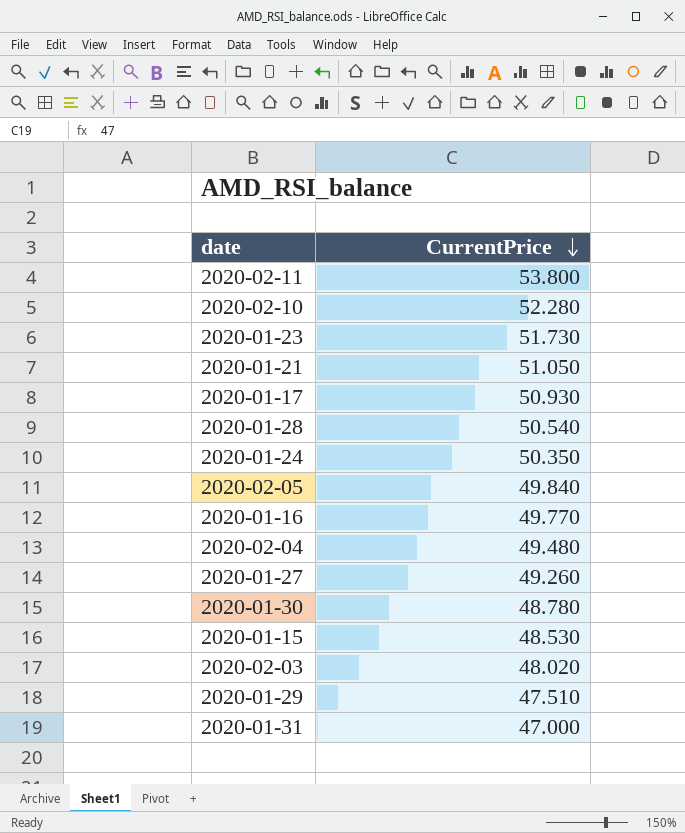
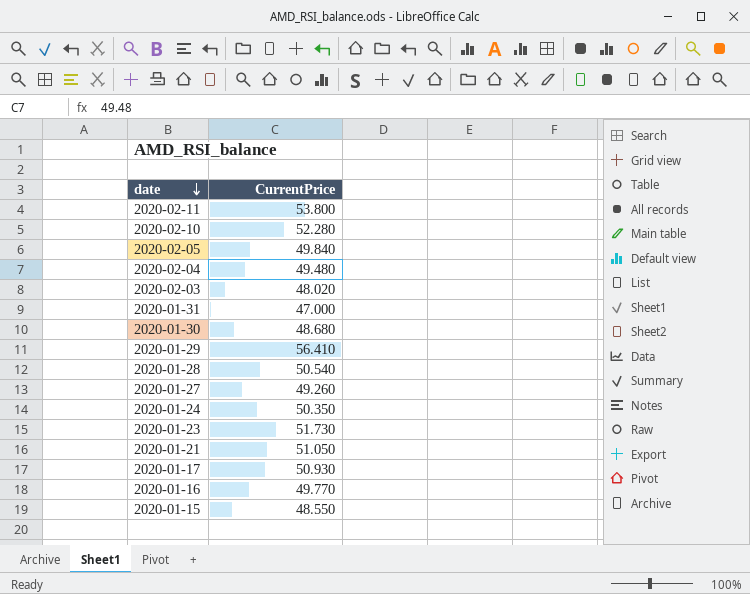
row order: CurrentPrice descending -> date descending
2020-01-30 | CurrentPrice: 48.780 -> 48.680
2020-01-29 | CurrentPrice: 47.510 -> 56.410
2020-01-15 | CurrentPrice: 48.530 -> 48.550

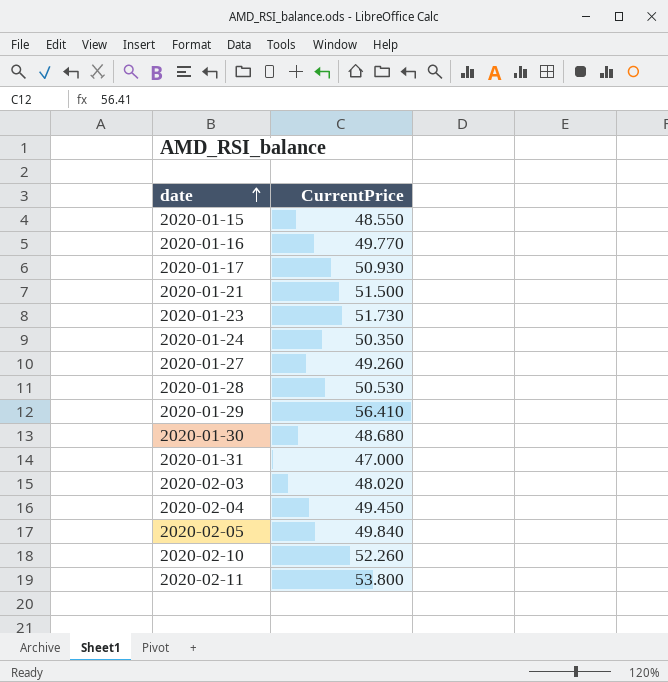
row order: date descending -> date ascending
2020-01-21 | CurrentPrice: 51.050 -> 51.500
2020-01-28 | CurrentPrice: 50.540 -> 50.530
2020-02-04 | CurrentPrice: 49.480 -> 49.450
2020-02-10 | CurrentPrice: 52.280 -> 52.260

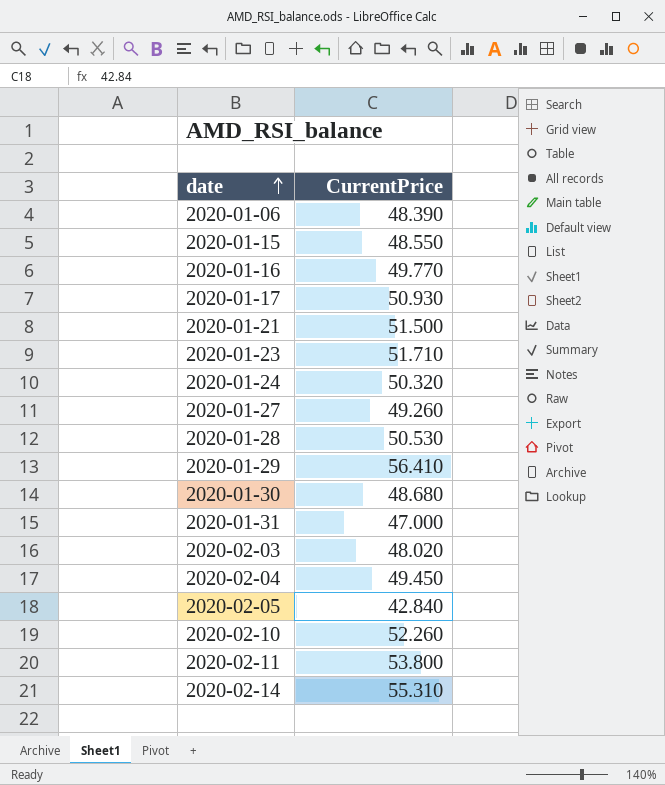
row 2020-01-06: none -> 48.390
2020-01-23 | CurrentPrice: 51.730 -> 51.710
2020-01-24 | CurrentPrice: 50.350 -> 50.320
2020-02-05 | CurrentPrice: 49.840 -> 42.840
row 2020-02-14: none -> 55.310

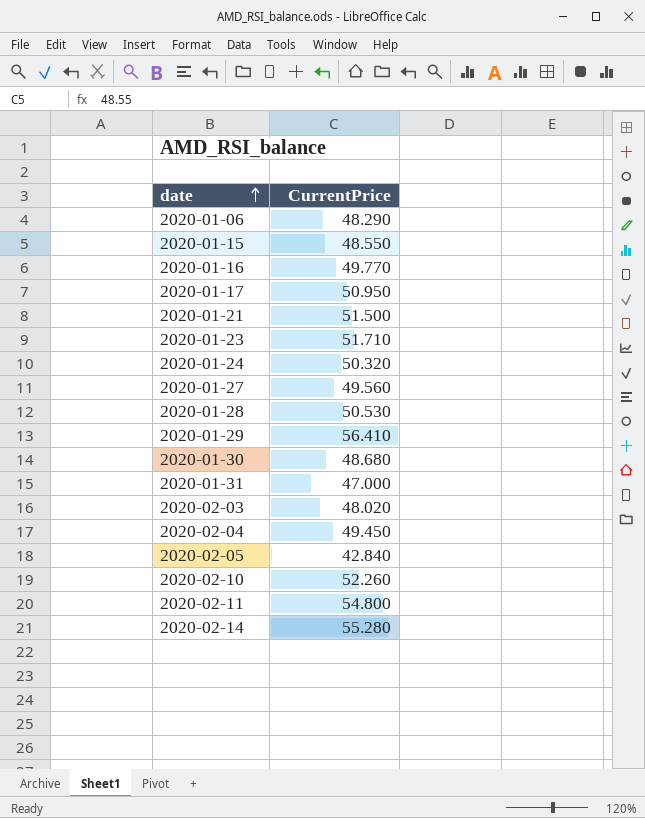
2020-01-06 | CurrentPrice: 48.390 -> 48.290
2020-01-17 | CurrentPrice: 50.930 -> 50.950
2020-01-27 | CurrentPrice: 49.260 -> 49.560
2020-02-11 | CurrentPrice: 53.800 -> 54.800
2020-02-14 | CurrentPrice: 55.310 -> 55.280

